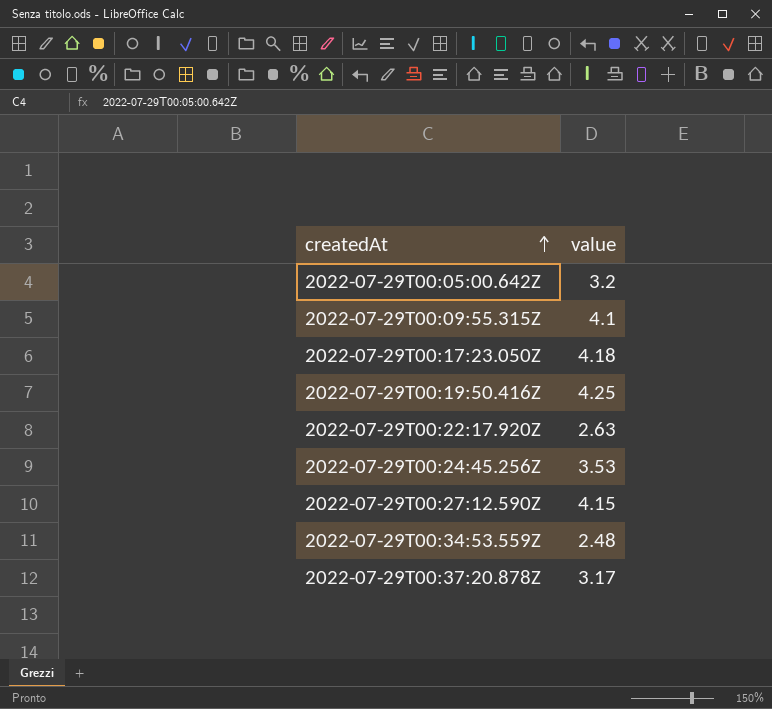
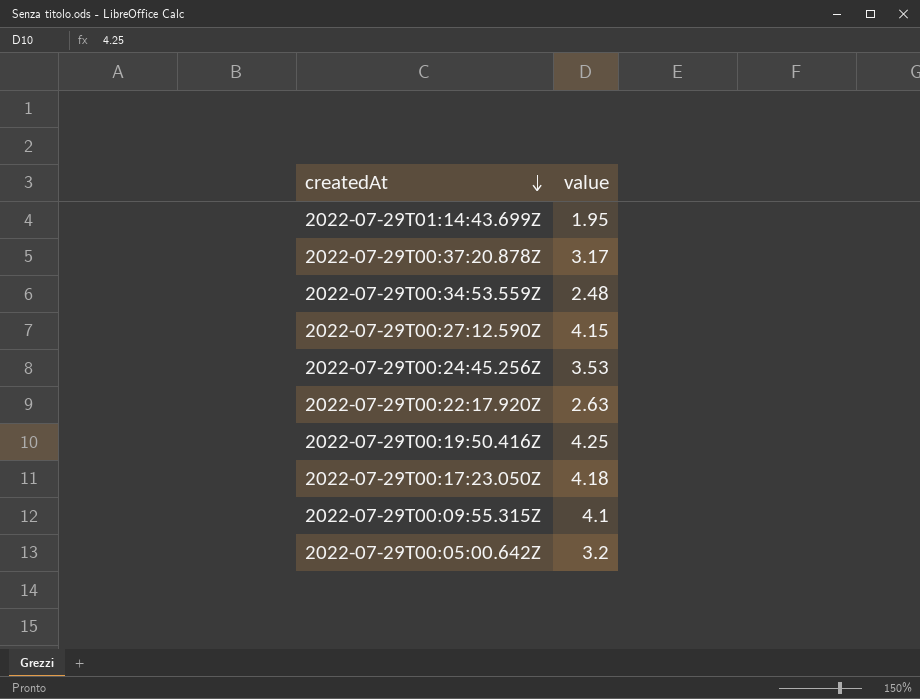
row order: createdAt ascending -> createdAt descending
row 2022-07-29T01:14:43.699Z: none -> 1.95

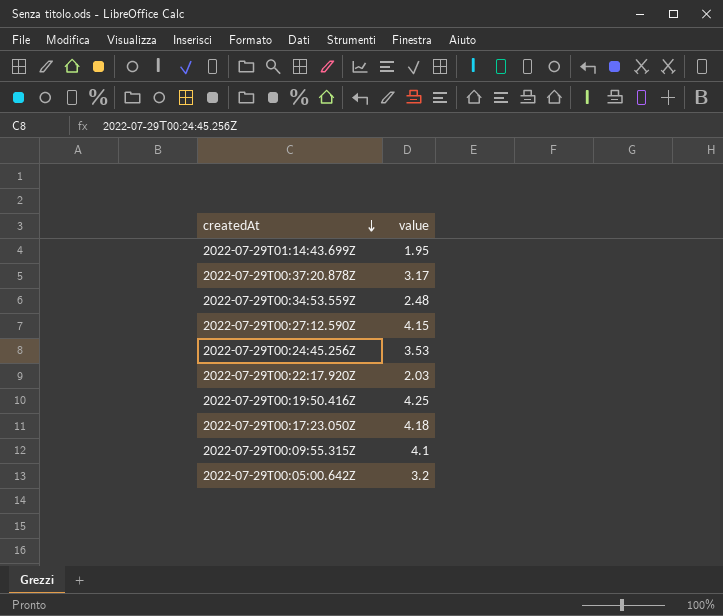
2022-07-29T00:22:17.920Z | value: 2.63 -> 2.03

